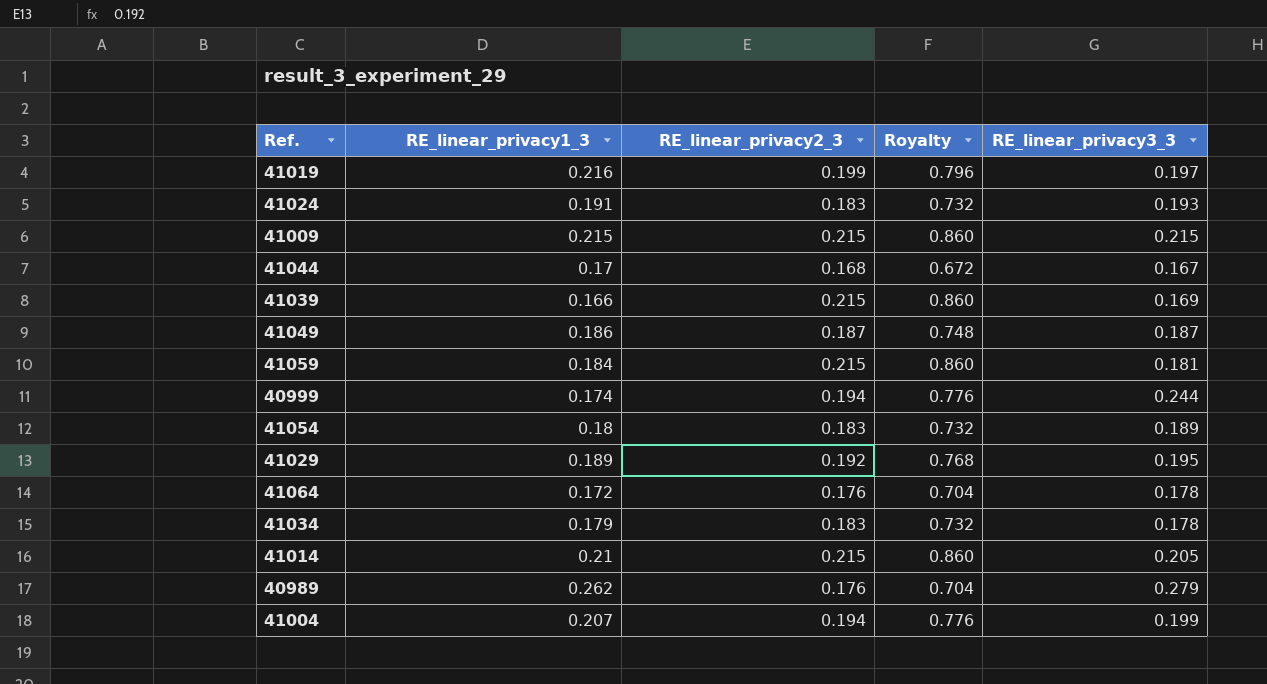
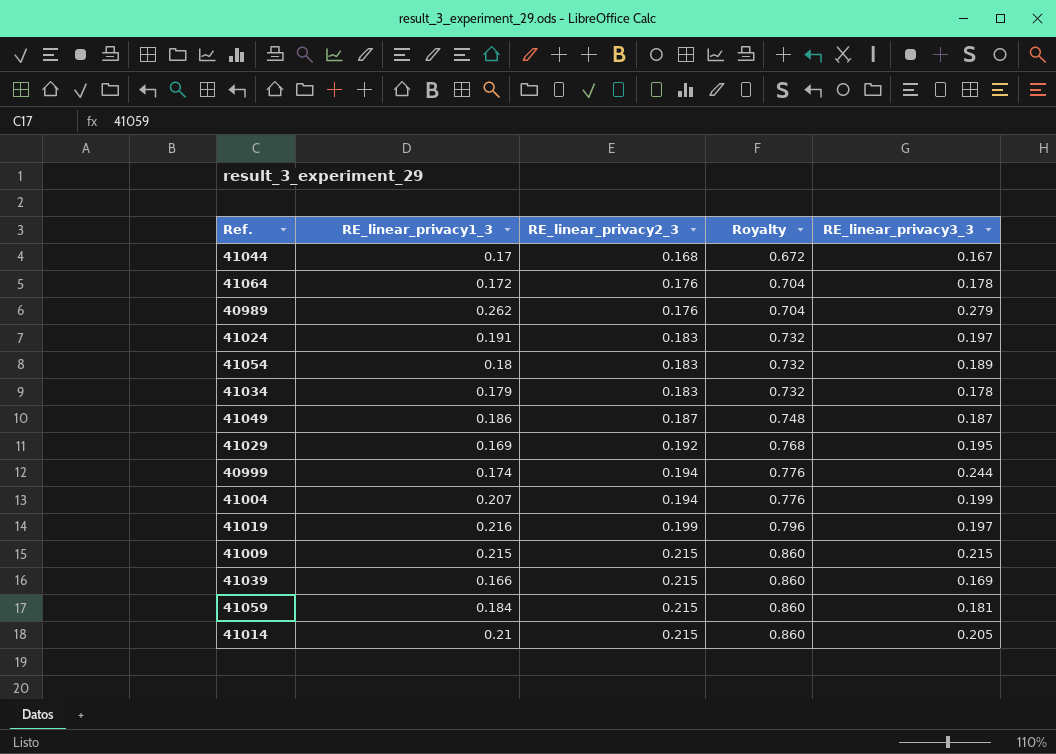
row order: none -> RE_linear_privacy2_3 ascending
41024 | RE_linear_privacy3_3: 0.193 -> 0.197
41029 | RE_linear_privacy1_3: 0.189 -> 0.169

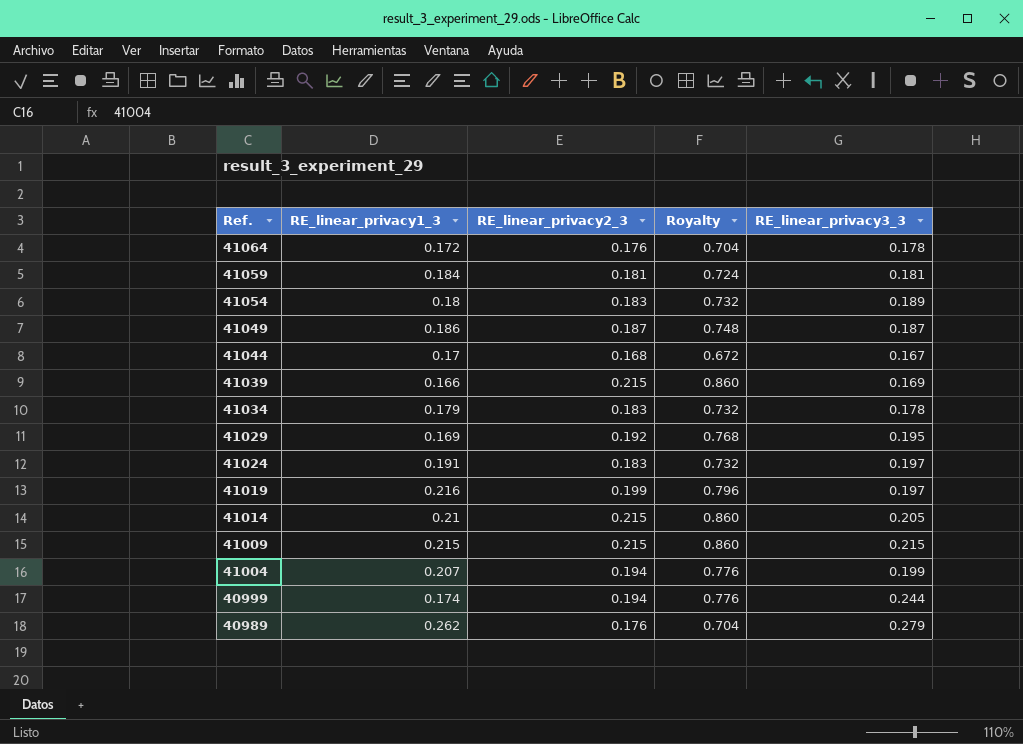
row order: RE_linear_privacy2_3 ascending -> Ref. descending
41059 | RE_linear_privacy2_3: 0.215 -> 0.181
41059 | Royalty: 0.860 -> 0.724

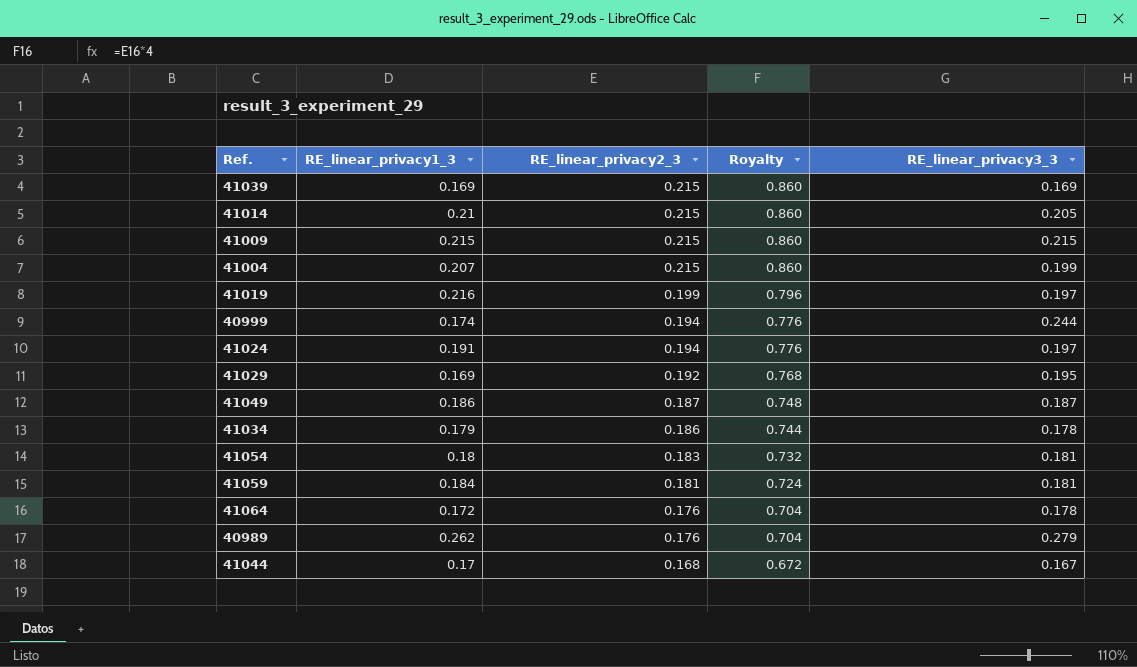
row order: Ref. descending -> RE_linear_privacy2_3 descending
41039 | RE_linear_privacy1_3: 0.166 -> 0.169
41004 | RE_linear_privacy2_3: 0.194 -> 0.215
41004 | Royalty: 0.776 -> 0.860
41024 | RE_linear_privacy2_3: 0.183 -> 0.194
41024 | Royalty: 0.732 -> 0.776
41034 | RE_linear_privacy2_3: 0.183 -> 0.186
41034 | Royalty: 0.732 -> 0.744
41054 | RE_linear_privacy3_3: 0.189 -> 0.181

